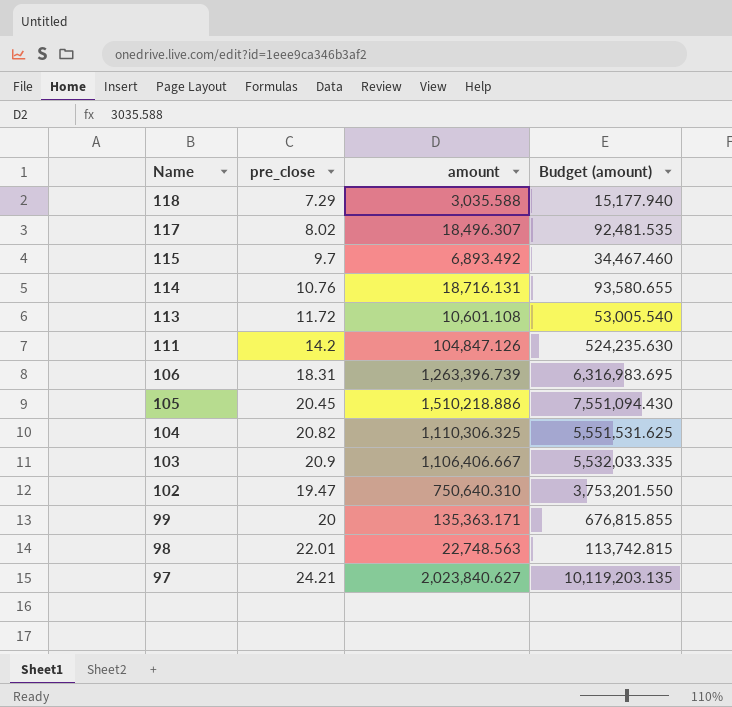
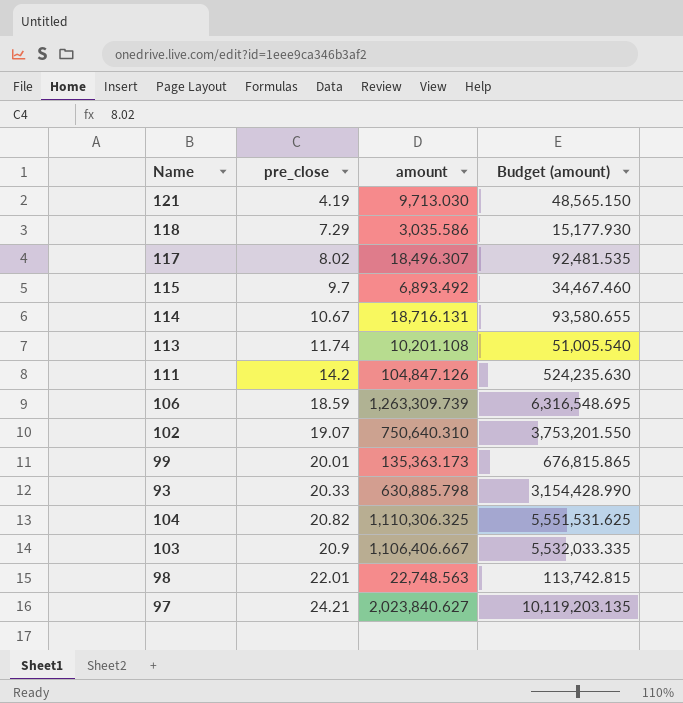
row order: Name descending -> pre_close ascending
row 105: 20.45 | 1,510,218.886 | 7,551,094.430 -> none
row 121: none -> 4.19 | 9,713.030 | 48,565.150
118 | amount: 3,035.588 -> 3,035.586
118 | Budget (amount): 15,177.940 -> 15,177.930
114 | pre_close: 10.76 -> 10.67
113 | pre_close: 11.72 -> 11.74
113 | amount: 10,601.108 -> 10,201.108
113 | Budget (amount): 53,005.540 -> 51,005.540
106 | pre_close: 18.31 -> 18.59
106 | amount: 1,263,396.739 -> 1,263,309.739
106 | Budget (amount): 6,316,983.695 -> 6,316,548.695
102 | pre_close: 19.47 -> 19.07
99 | pre_close: 20 -> 20.01
99 | amount: 135,363.171 -> 135,363.173
99 | Budget (amount): 676,815.855 -> 676,815.865
row 93: none -> 20.33 | 630,885.798 | 3,154,428.990

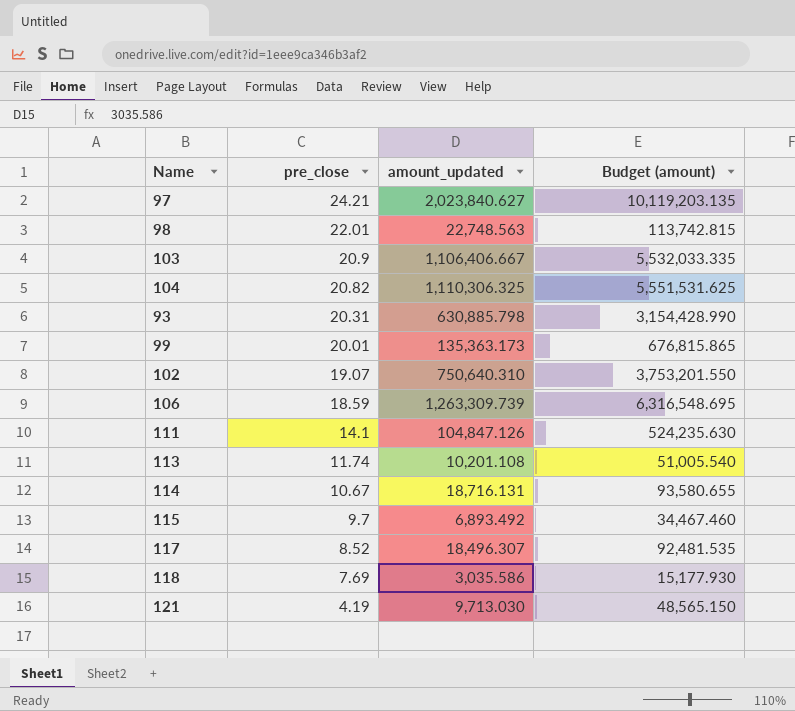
row order: pre_close ascending -> pre_close descending
column name: amount -> amount_updated
93 | pre_close: 20.33 -> 20.31
111 | pre_close: 14.2 -> 14.1
117 | pre_close: 8.02 -> 8.52
118 | pre_close: 7.29 -> 7.69

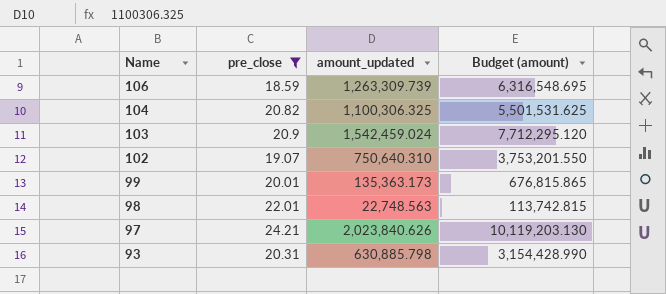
filter: none -> pre_close >= 18.59
row order: pre_close descending -> Name descending
104 | amount_updated: 1,110,306.325 -> 1,100,306.325
104 | Budget (amount): 5,551,531.625 -> 5,501,531.625
103 | amount_updated: 1,106,406.667 -> 1,542,459.024
103 | Budget (amount): 5,532,033.335 -> 7,712,295.120
97 | amount_updated: 2,023,840.627 -> 2,023,840.626
97 | Budget (amount): 10,119,203.135 -> 10,119,203.130

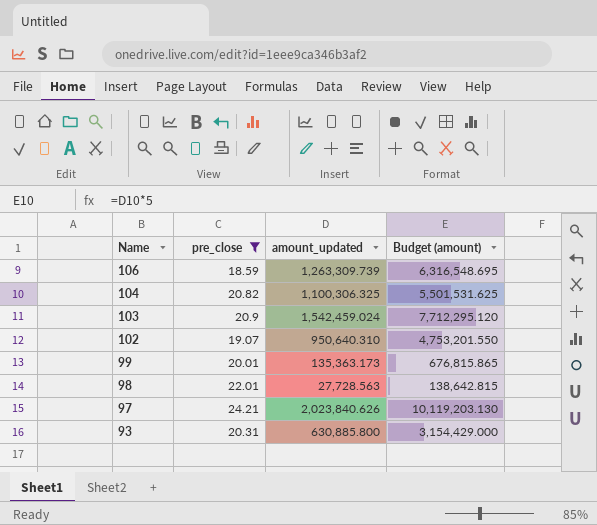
102 | amount_updated: 750,640.310 -> 950,640.310
102 | Budget (amount): 3,753,201.550 -> 4,753,201.550
98 | amount_updated: 22,748.563 -> 27,728.563
98 | Budget (amount): 113,742.815 -> 138,642.815
93 | amount_updated: 630,885.798 -> 630,885.800
93 | Budget (amount): 3,154,428.990 -> 3,154,429.000

